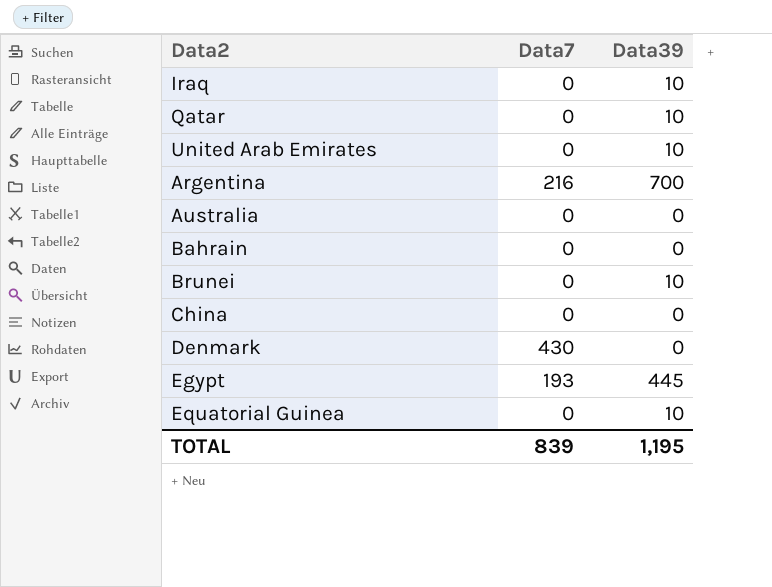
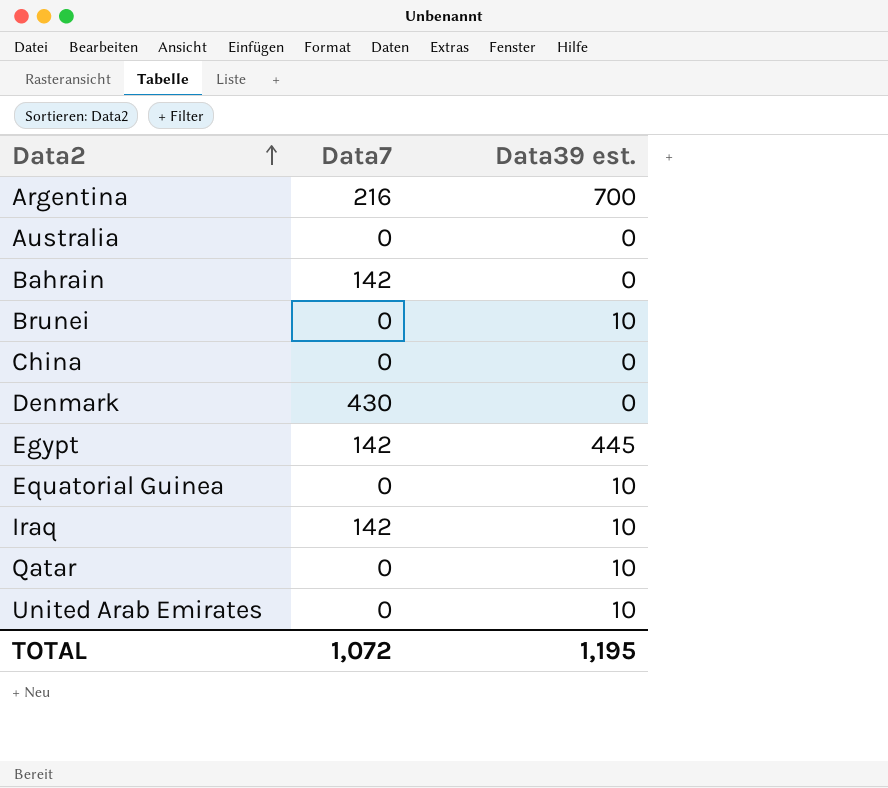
row order: none -> Data2 ascending
column name: Data39 -> Data39 est.
Bahrain | Data7: 0 -> 142
Egypt | Data7: 193 -> 142
Iraq | Data7: 0 -> 142
TOTAL | Data7: 839 -> 1,072

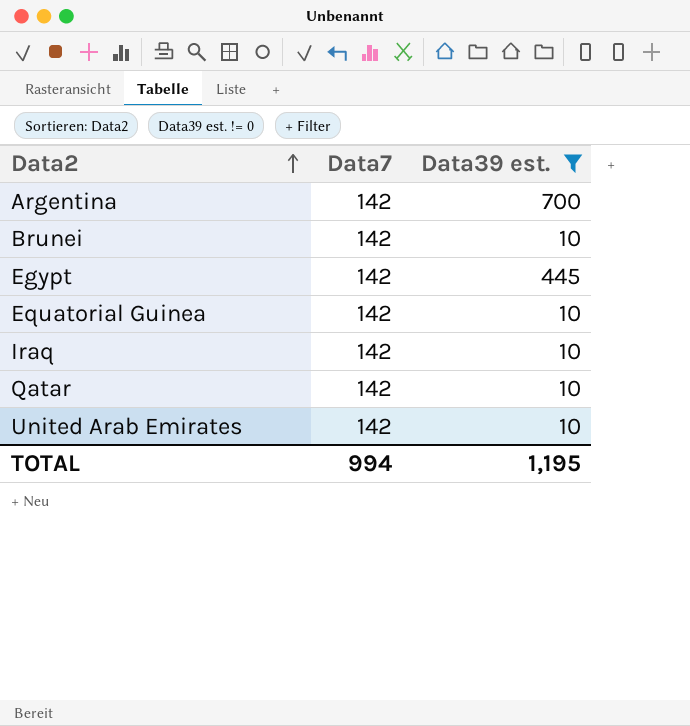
filter: none -> Data39 est. != 0
Argentina | Data7: 216 -> 142
Brunei | Data7: 0 -> 142
Equatorial Guinea | Data7: 0 -> 142
Qatar | Data7: 0 -> 142
United Arab Emirates | Data7: 0 -> 142
TOTAL | Data7: 1,072 -> 994

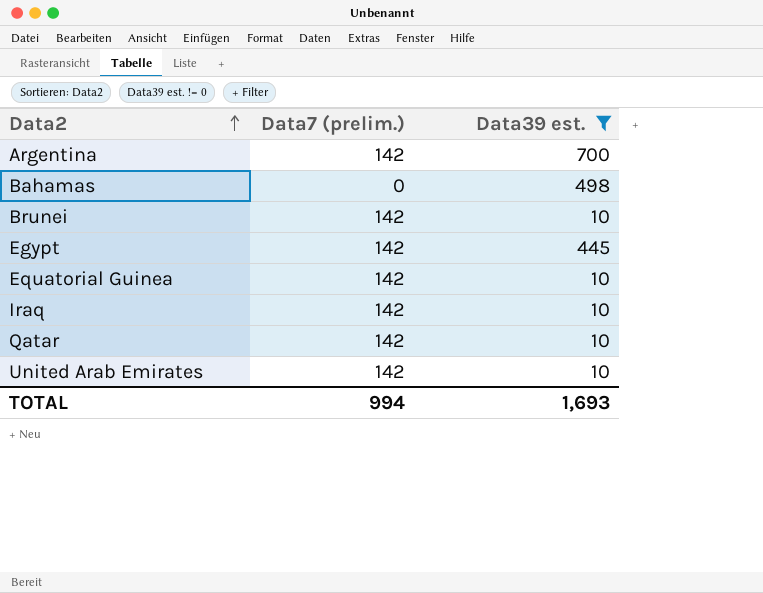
column name: Data7 -> Data7 (prelim.)
row Bahamas: none -> 0 | 498
TOTAL | Data39 est.: 1,195 -> 1,693

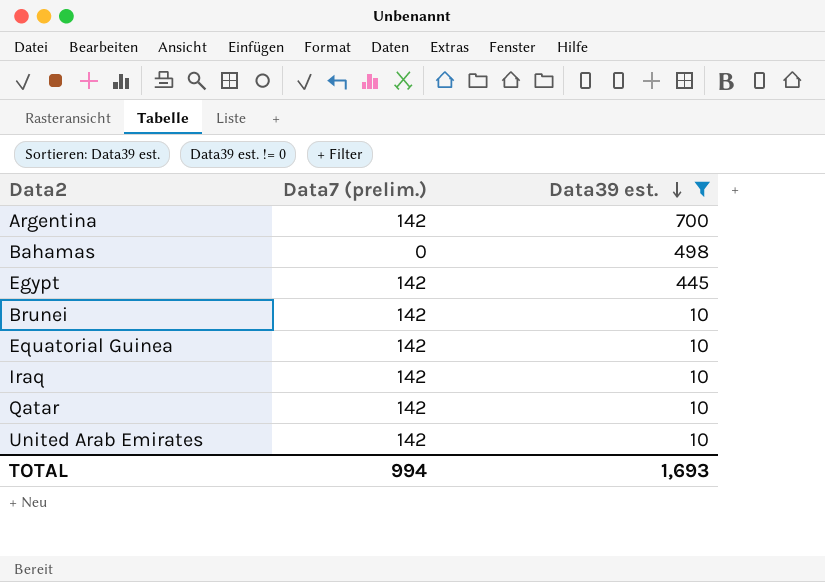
row order: Data2 ascending -> Data39 est. descending

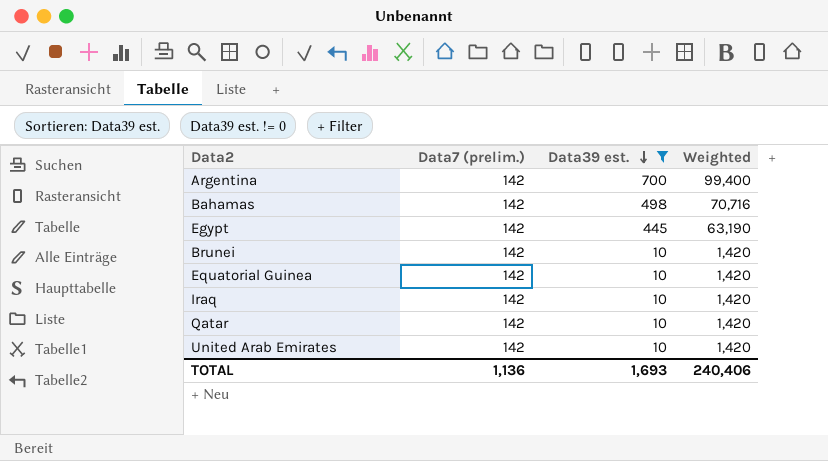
column Weighted | formula: none -> [Data7 (prelim.)] * [Data39 est.]
Bahamas | Data7 (prelim.): 0 -> 142
TOTAL | Data7 (prelim.): 994 -> 1,136

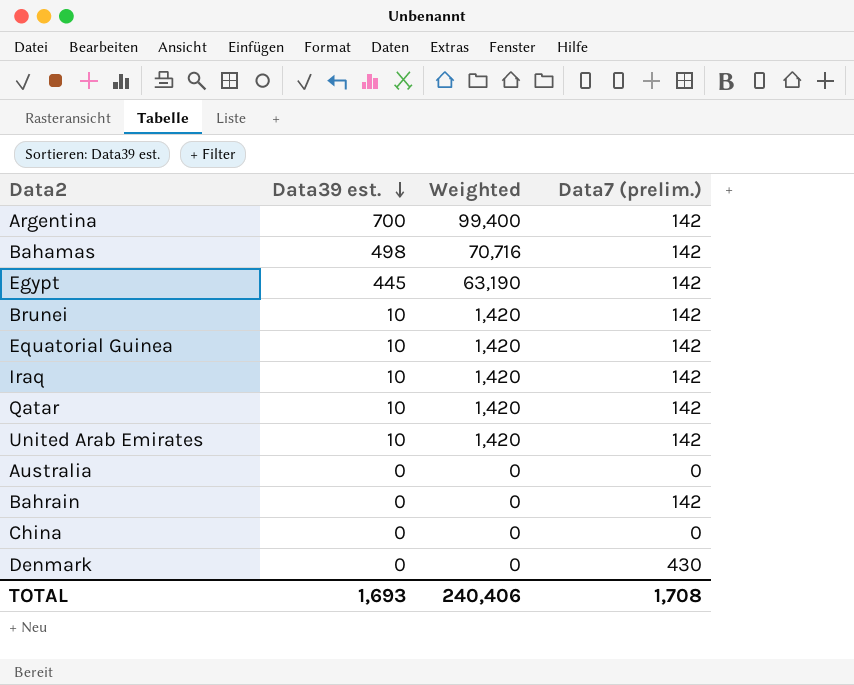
filter: Data39 est. != 0 -> none
column Data7 (prelim.) | position: 2 -> 4
TOTAL | Data7 (prelim.): 1,136 -> 1,708

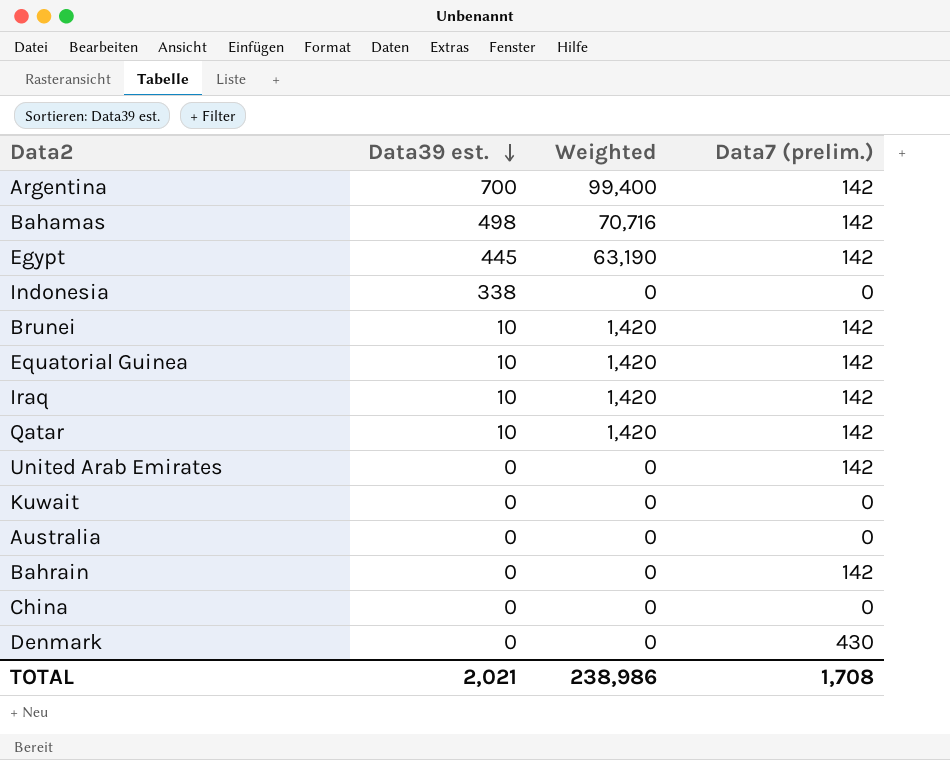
row Indonesia: none -> 338 | 0 | 0
United Arab Emirates | Data39 est.: 10 -> 0
United Arab Emirates | Weighted: 1,420 -> 0
row Kuwait: none -> 0 | 0 | 0
TOTAL | Data39 est.: 1,693 -> 2,021
TOTAL | Weighted: 240,406 -> 238,986

